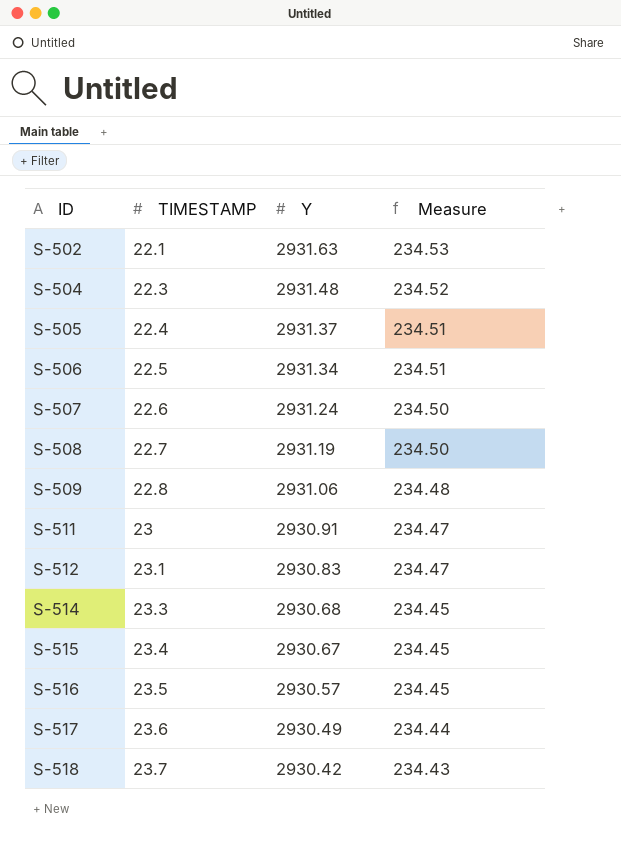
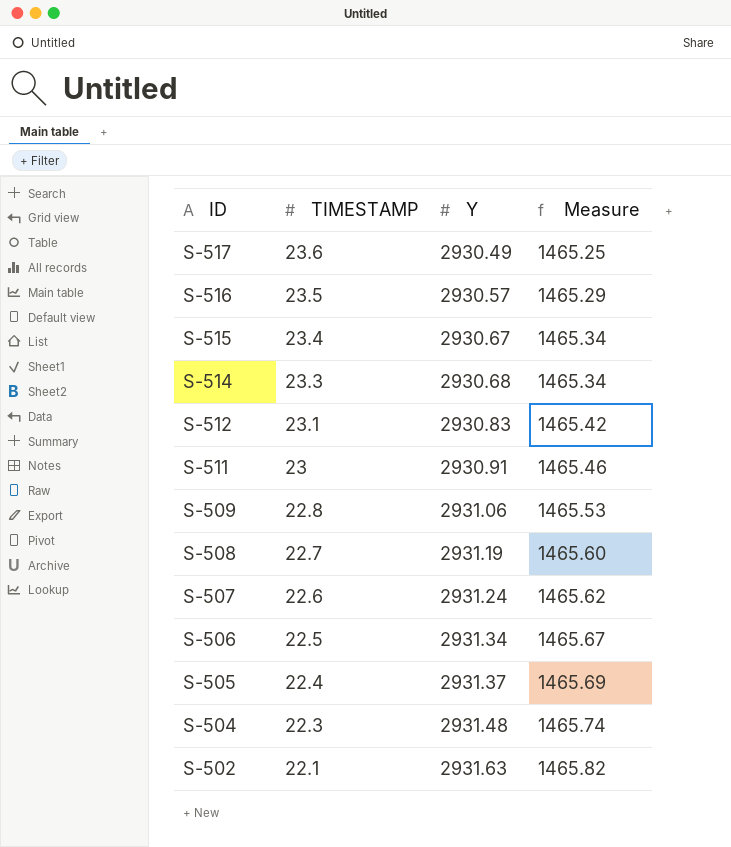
row order: ID ascending -> ID descending
column Measure | formula: [Y] * 0.08 -> [Y] * 0.5
row S-518: 23.7 | 2930.42 | 234.43 -> none

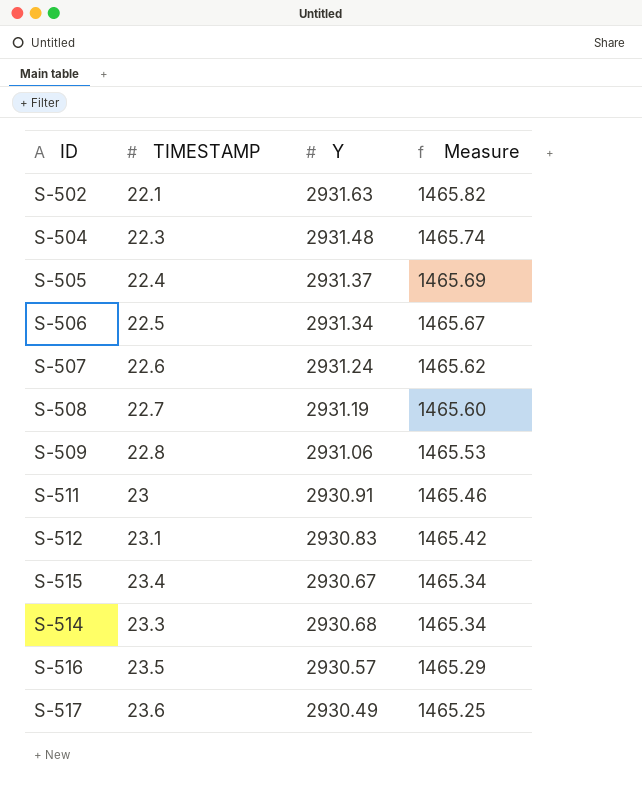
row order: ID descending -> Measure descending

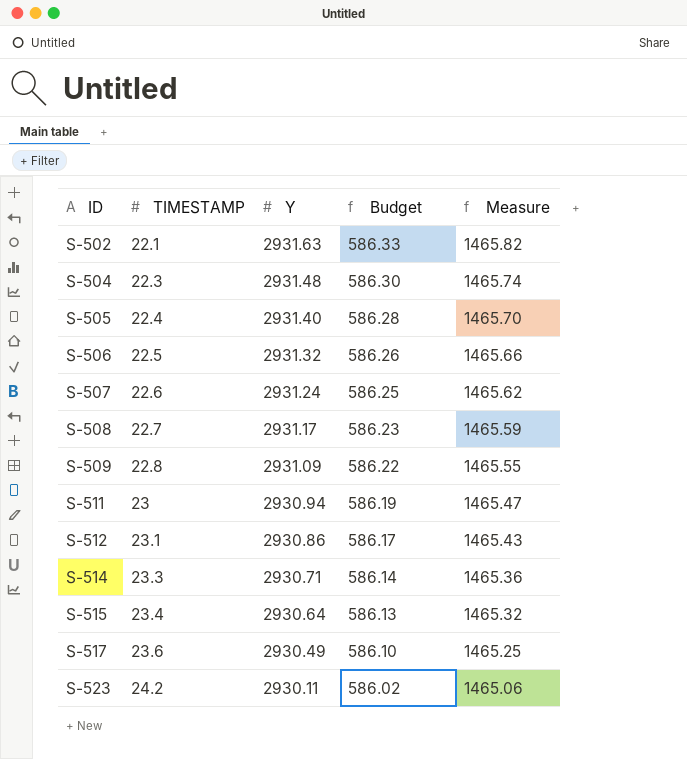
row order: Measure descending -> ID ascending
column Budget | formula: none -> [Y] * 0.2
row S-516: 23.5 | 2930.57 | 1465.29 -> none
S-505 | Y: 2931.37 -> 2931.40
S-505 | Measure: 1465.69 -> 1465.70
S-506 | Y: 2931.34 -> 2931.32
S-506 | Measure: 1465.67 -> 1465.66
S-508 | Y: 2931.19 -> 2931.17
S-508 | Measure: 1465.60 -> 1465.59
S-509 | Y: 2931.06 -> 2931.09
S-509 | Measure: 1465.53 -> 1465.55
S-511 | Y: 2930.91 -> 2930.94
S-511 | Measure: 1465.46 -> 1465.47
S-512 | Y: 2930.83 -> 2930.86
S-512 | Measure: 1465.42 -> 1465.43
S-514 | Y: 2930.68 -> 2930.71
S-514 | Measure: 1465.34 -> 1465.36
S-515 | Y: 2930.67 -> 2930.64
S-515 | Measure: 1465.34 -> 1465.32
row S-523: none -> 24.2 | 2930.11 | 586.02 | 1465.06

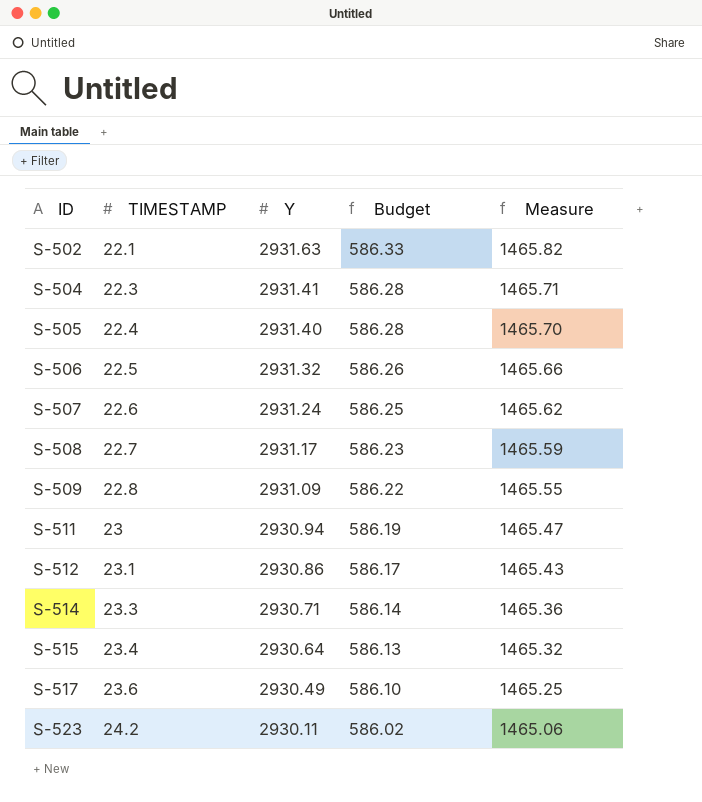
S-504 | Y: 2931.48 -> 2931.41
S-504 | Budget: 586.30 -> 586.28
S-504 | Measure: 1465.74 -> 1465.71

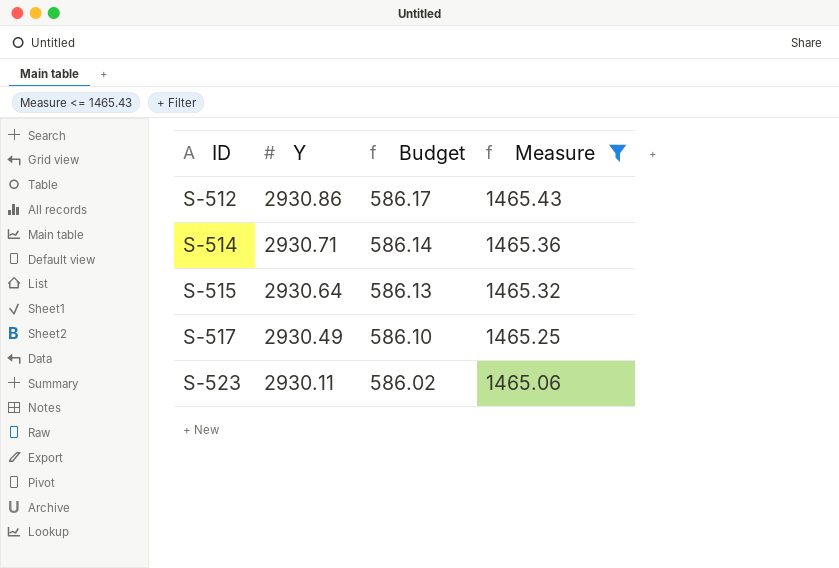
filter: none -> Measure <= 1465.43
column TIMESTAMP | position: 2 -> none

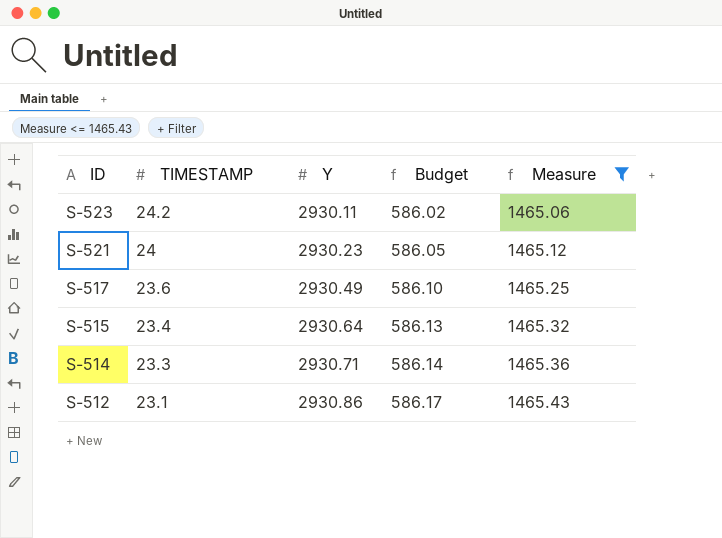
row order: ID ascending -> ID descending
column TIMESTAMP | position: none -> 2
row S-521: none -> 24 | 2930.23 | 586.05 | 1465.12

